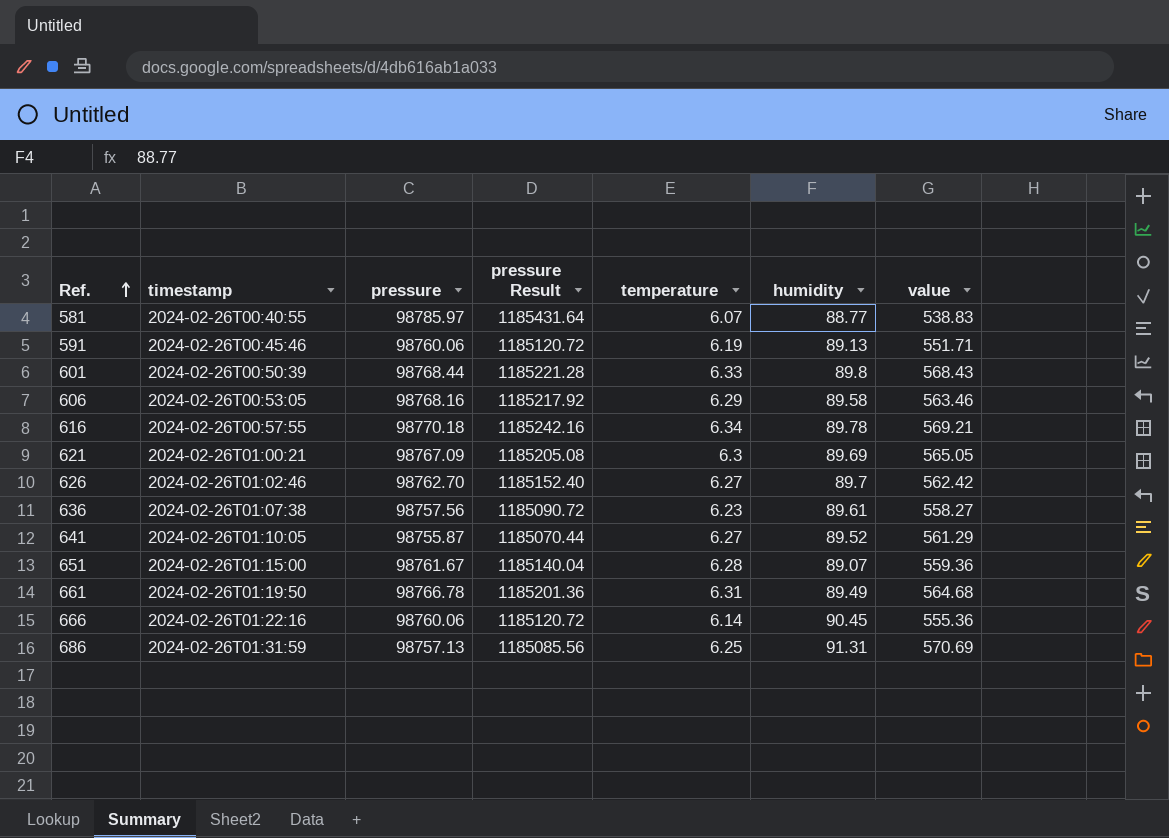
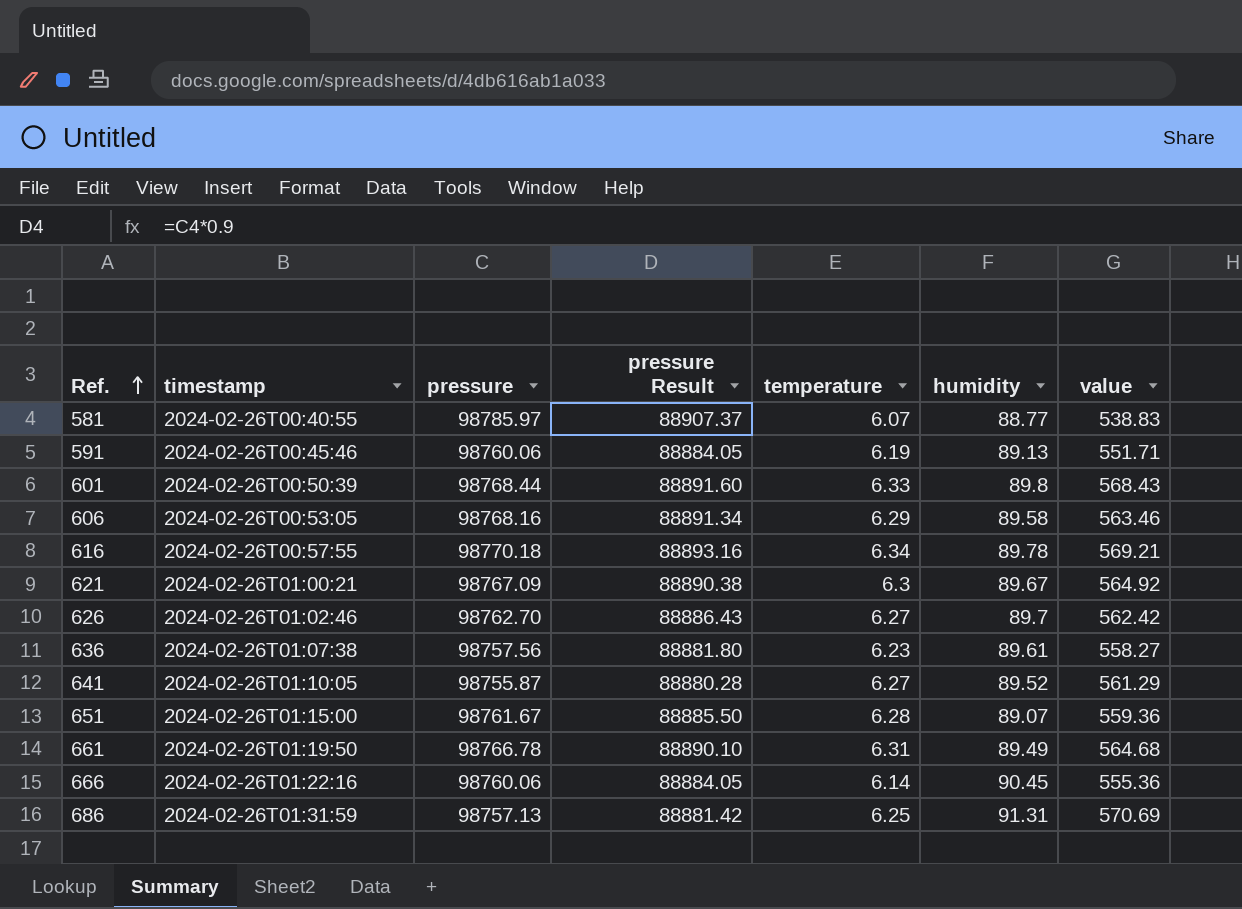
column pressure Result | formula: [pressure] * 12 -> [pressure] * 0.9
621 | humidity: 89.69 -> 89.67
621 | value: 565.05 -> 564.92

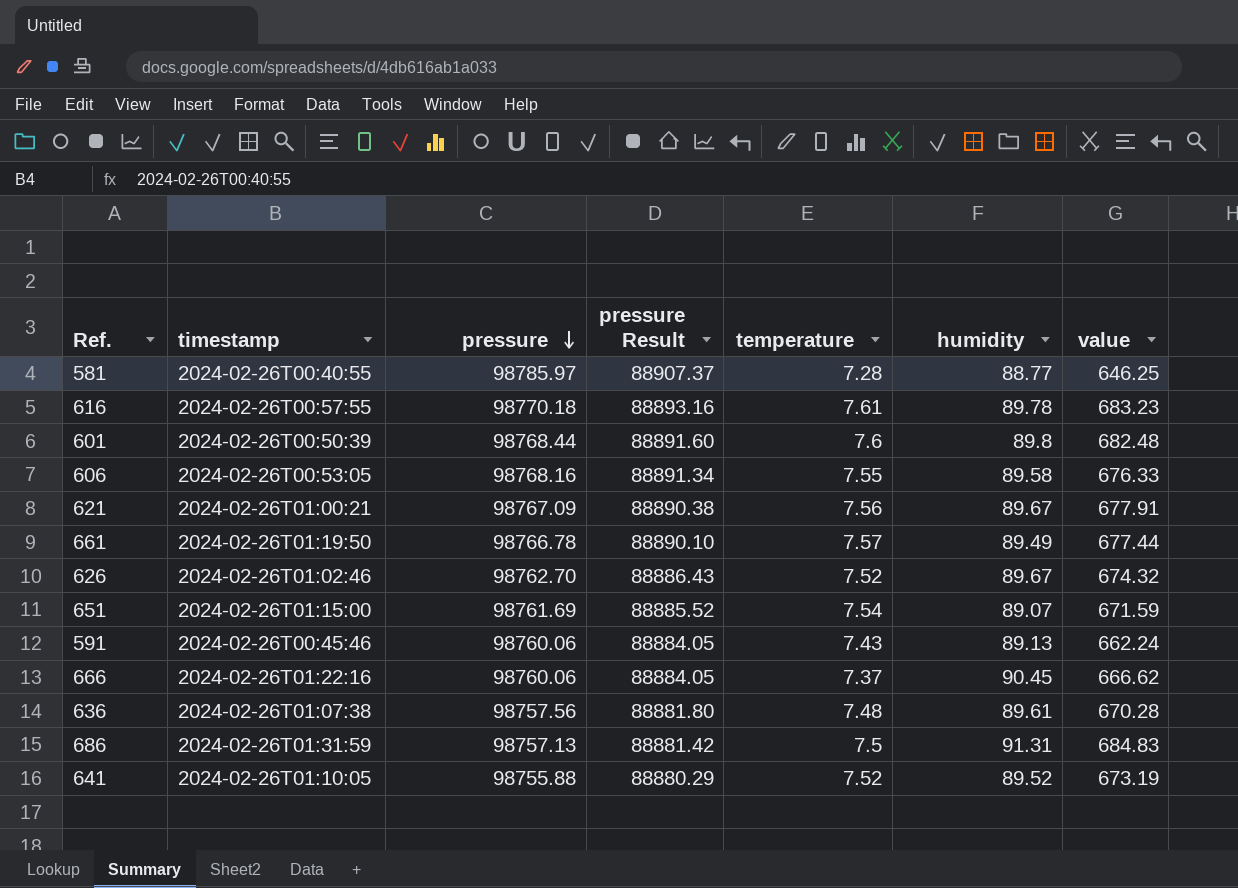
row order: Ref. ascending -> pressure descending
581 | temperature: 6.07 -> 7.28
581 | value: 538.83 -> 646.25
616 | temperature: 6.34 -> 7.61
616 | value: 569.21 -> 683.23
601 | temperature: 6.33 -> 7.6
601 | value: 568.43 -> 682.48
606 | temperature: 6.29 -> 7.55
606 | value: 563.46 -> 676.33
621 | temperature: 6.3 -> 7.56
621 | value: 564.92 -> 677.91
661 | temperature: 6.31 -> 7.57
661 | value: 564.68 -> 677.44
626 | temperature: 6.27 -> 7.52
626 | humidity: 89.7 -> 89.67
626 | value: 562.42 -> 674.32
651 | pressure: 98761.67 -> 98761.69
651 | pressure Result: 88885.50 -> 88885.52
651 | temperature: 6.28 -> 7.54
651 | value: 559.36 -> 671.59
591 | temperature: 6.19 -> 7.43
591 | value: 551.71 -> 662.24
666 | temperature: 6.14 -> 7.37
666 | value: 555.36 -> 666.62
636 | temperature: 6.23 -> 7.48
636 | value: 558.27 -> 670.28
686 | temperature: 6.25 -> 7.5
686 | value: 570.69 -> 684.83
641 | pressure: 98755.87 -> 98755.88
641 | pressure Result: 88880.28 -> 88880.29
641 | temperature: 6.27 -> 7.52
641 | value: 561.29 -> 673.19

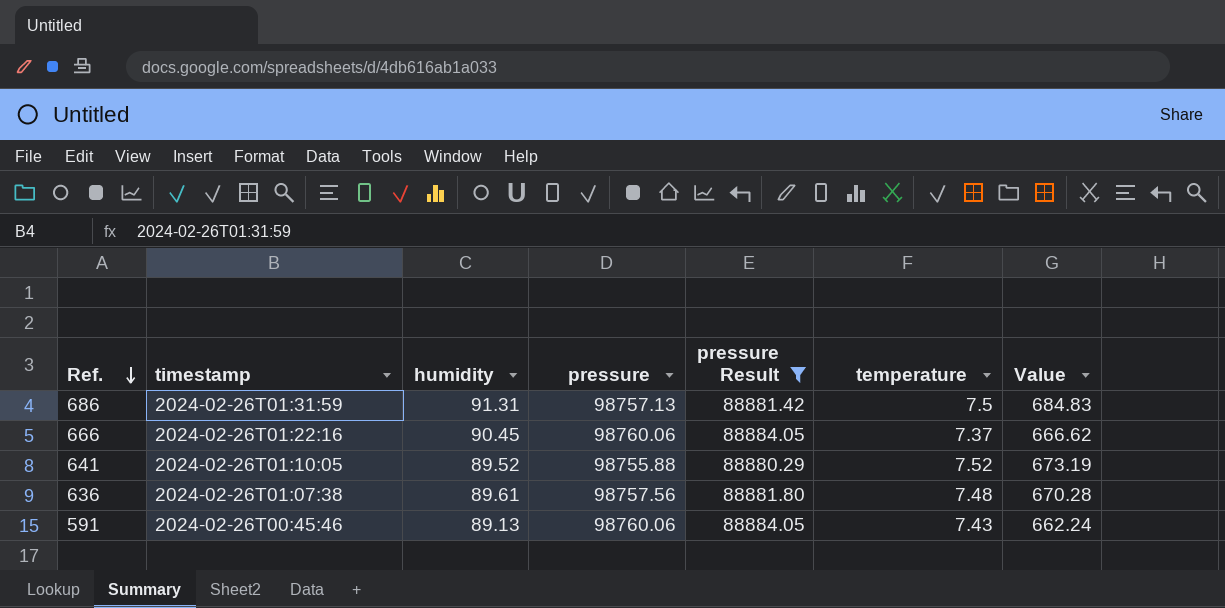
filter: none -> pressure Result <= 88884.05
row order: pressure descending -> Ref. descending
column humidity | position: 6 -> 3
column name: value -> Value

